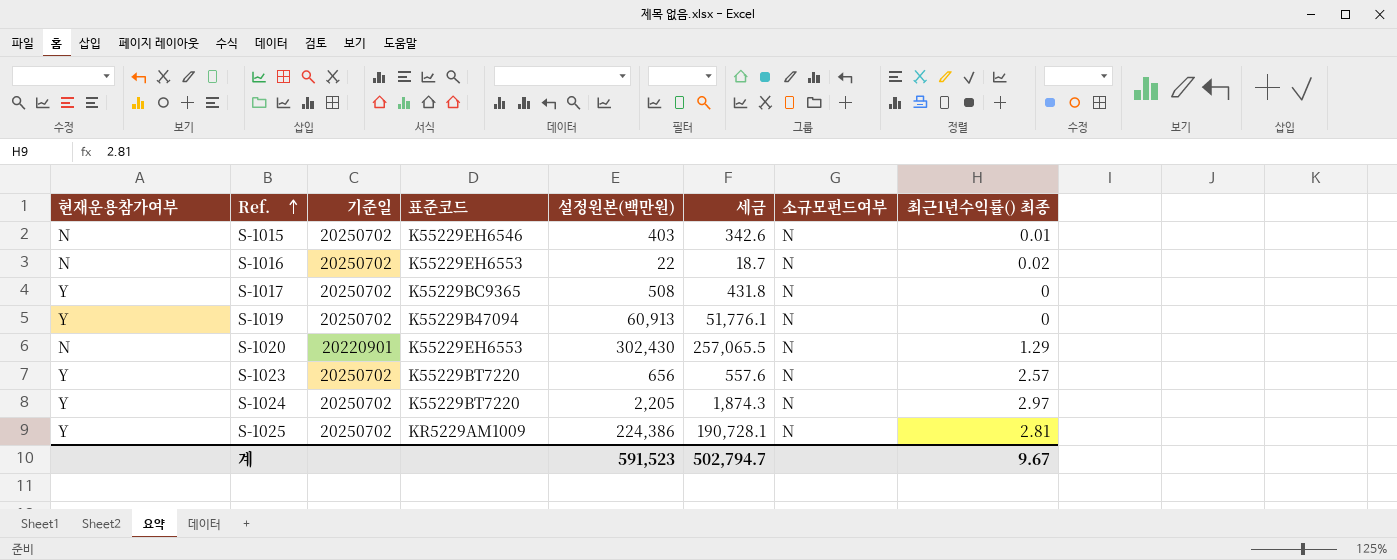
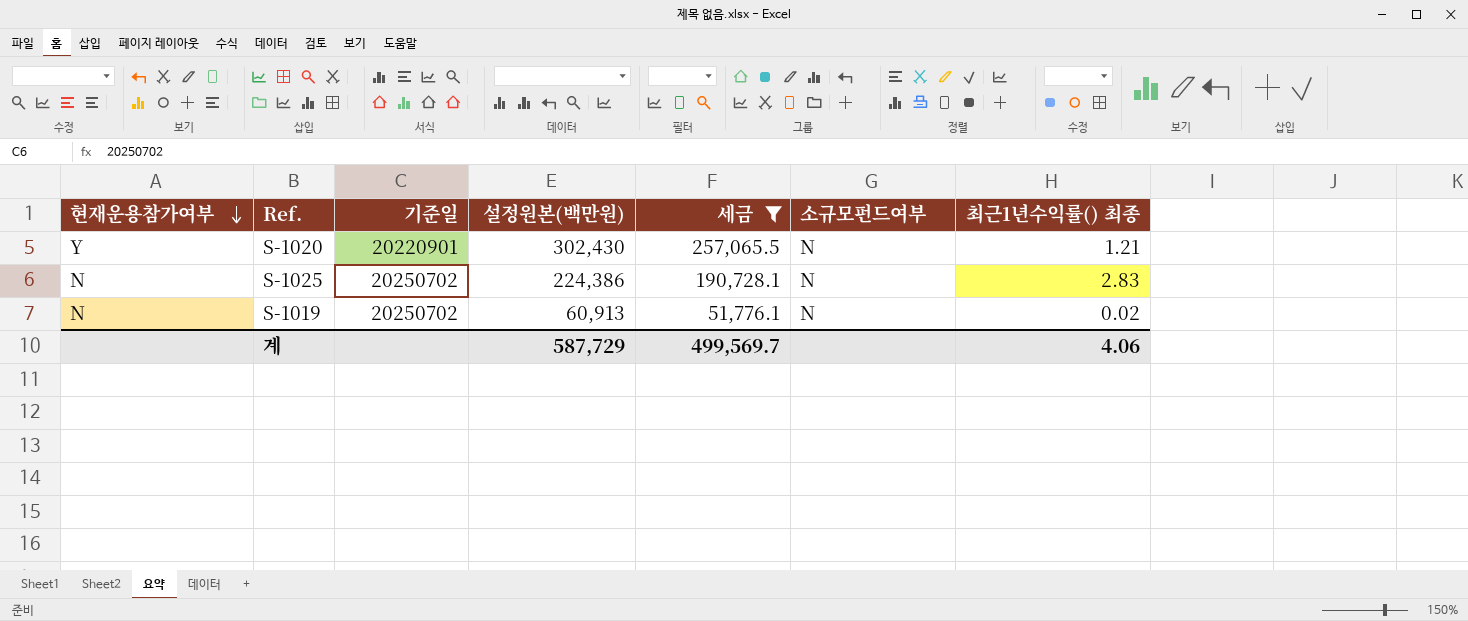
filter: none -> 세금 >= 51,776.1
row order: Ref. ascending -> 현재운용참가여부 descending
column 표준코드 | position: 4 -> none
S-1020 | 현재운용참가여부: N -> Y
S-1020 | 최근1년수익률() 최종: 1.29 -> 1.21
S-1025 | 현재운용참가여부: Y -> N
S-1025 | 최근1년수익률() 최종: 2.81 -> 2.83
S-1019 | 현재운용참가여부: Y -> N
S-1019 | 최근1년수익률() 최종: 0 -> 0.02
계 | 설정원본(백만원): 591,523 -> 587,729
계 | 세금: 502,794.7 -> 499,569.7
계 | 최근1년수익률() 최종: 9.67 -> 4.06

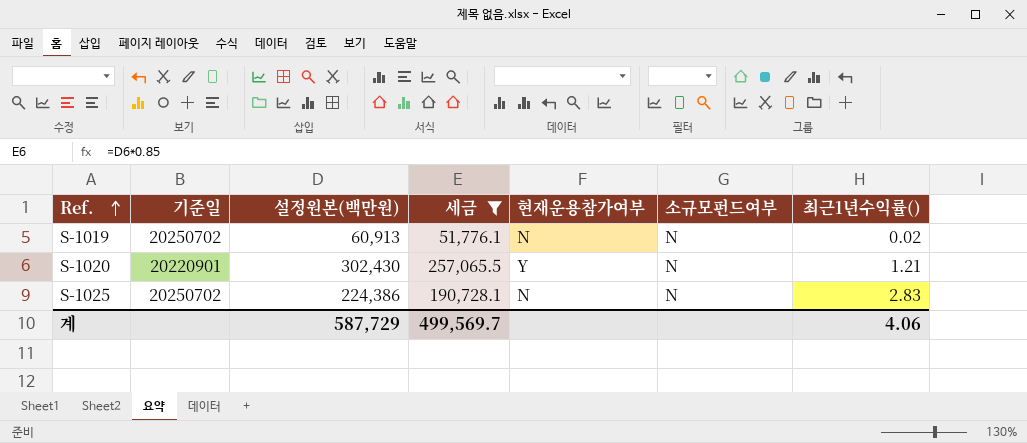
row order: 현재운용참가여부 descending -> Ref. ascending
column 현재운용참가여부 | position: 1 -> 5
column name: 최근1년수익률() 최종 -> 최근1년수익률()

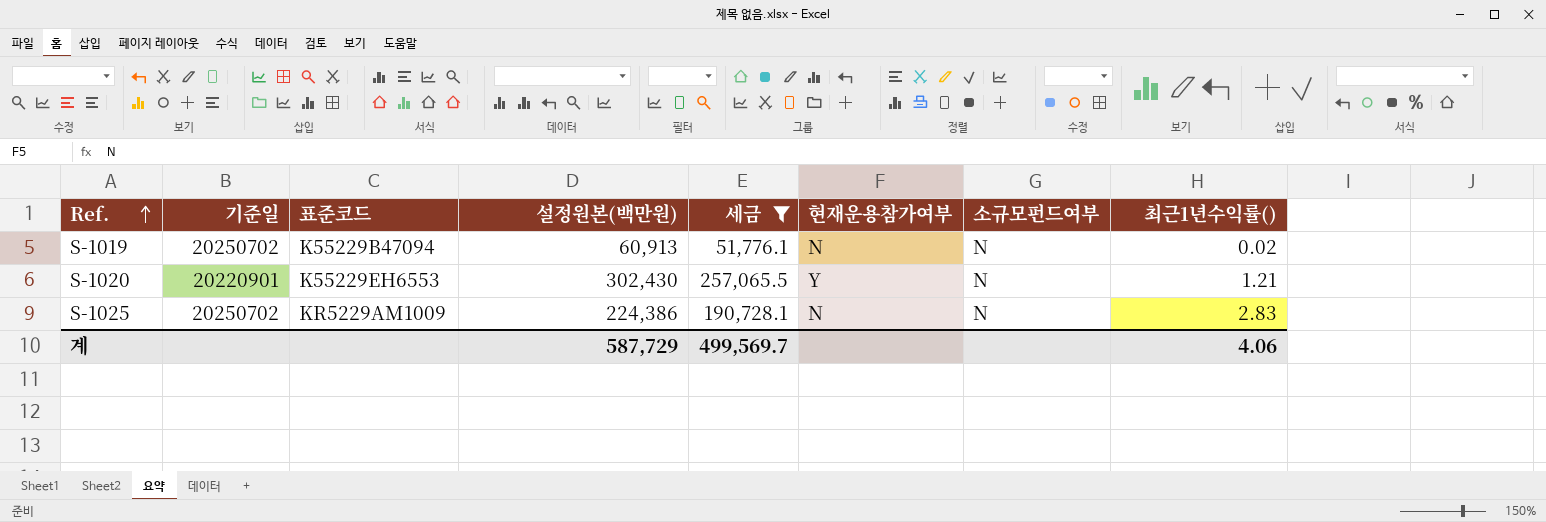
column 표준코드 | position: none -> 3

